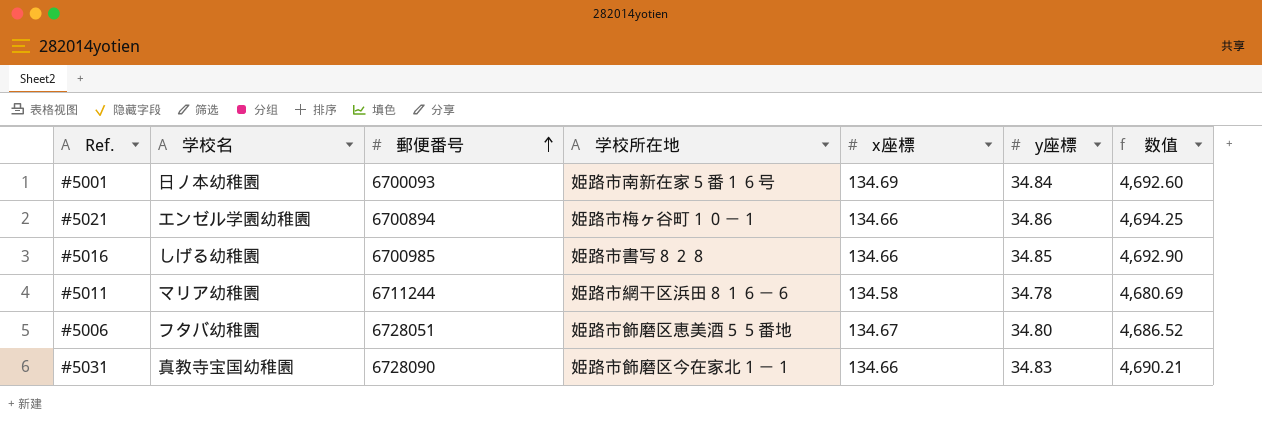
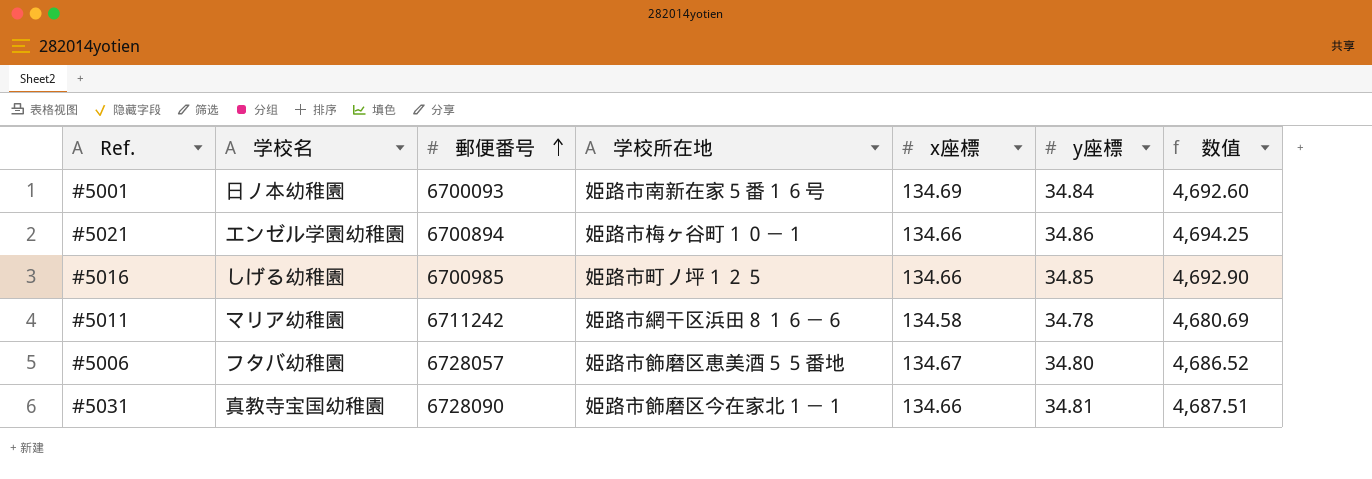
#5016 | 学校所在地: 姫路市書写８２８ -> 姫路市町ノ坪１２５
#5011 | 郵便番号: 6711244 -> 6711242
#5006 | 郵便番号: 6728051 -> 6728057
#5031 | y座標: 34.83 -> 34.81
#5031 | 数值: 4,690.21 -> 4,687.51

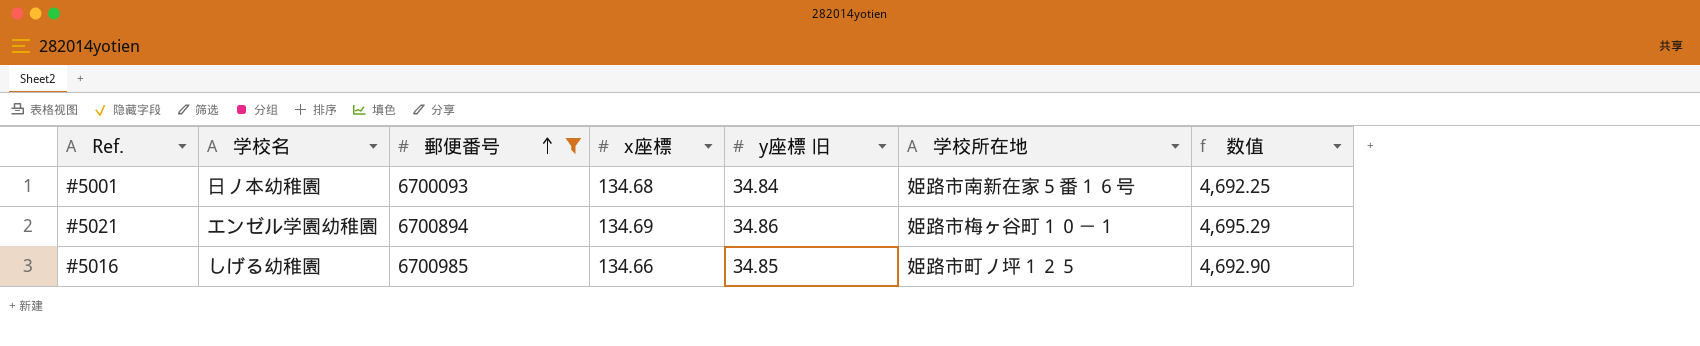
filter: none -> 郵便番号 <= 6700985
column name: y座標 -> y座標 旧
column 学校所在地 | position: 4 -> 6
#5001 | x座標: 134.69 -> 134.68
#5001 | 数值: 4,692.60 -> 4,692.25
#5021 | x座標: 134.66 -> 134.69
#5021 | 数值: 4,694.25 -> 4,695.29

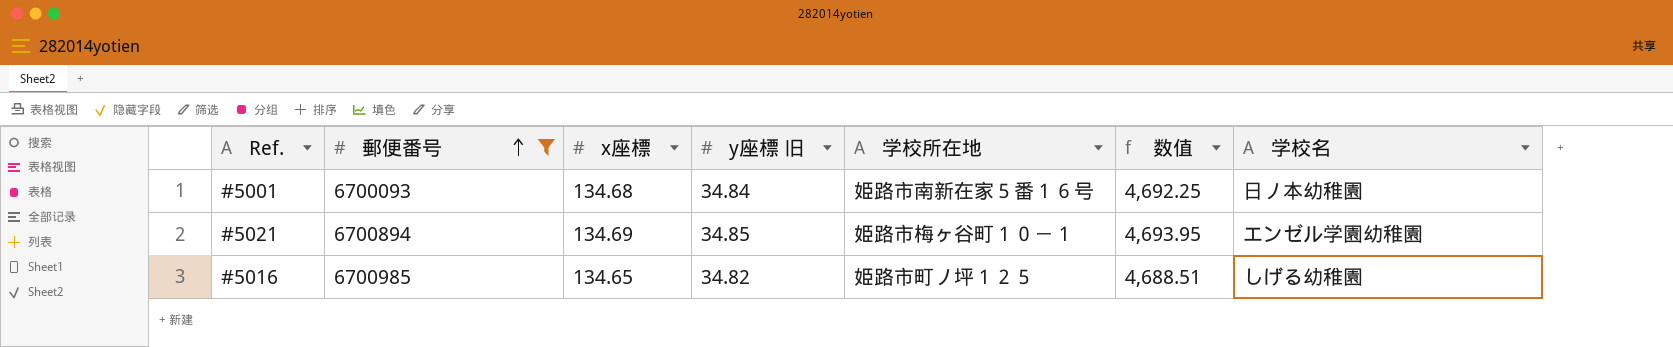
column 学校名 | position: 2 -> 7
#5021 | y座標 旧: 34.86 -> 34.85
#5021 | 数值: 4,695.29 -> 4,693.95
#5016 | x座標: 134.66 -> 134.65
#5016 | y座標 旧: 34.85 -> 34.82
#5016 | 数值: 4,692.90 -> 4,688.51

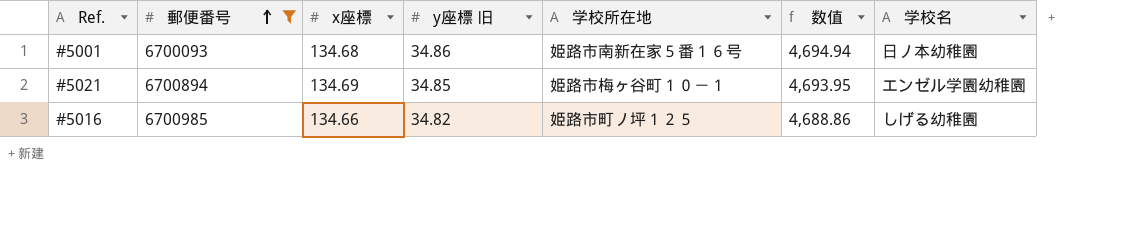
#5001 | y座標 旧: 34.84 -> 34.86
#5001 | 数值: 4,692.25 -> 4,694.94
#5016 | x座標: 134.65 -> 134.66
#5016 | 数值: 4,688.51 -> 4,688.86

